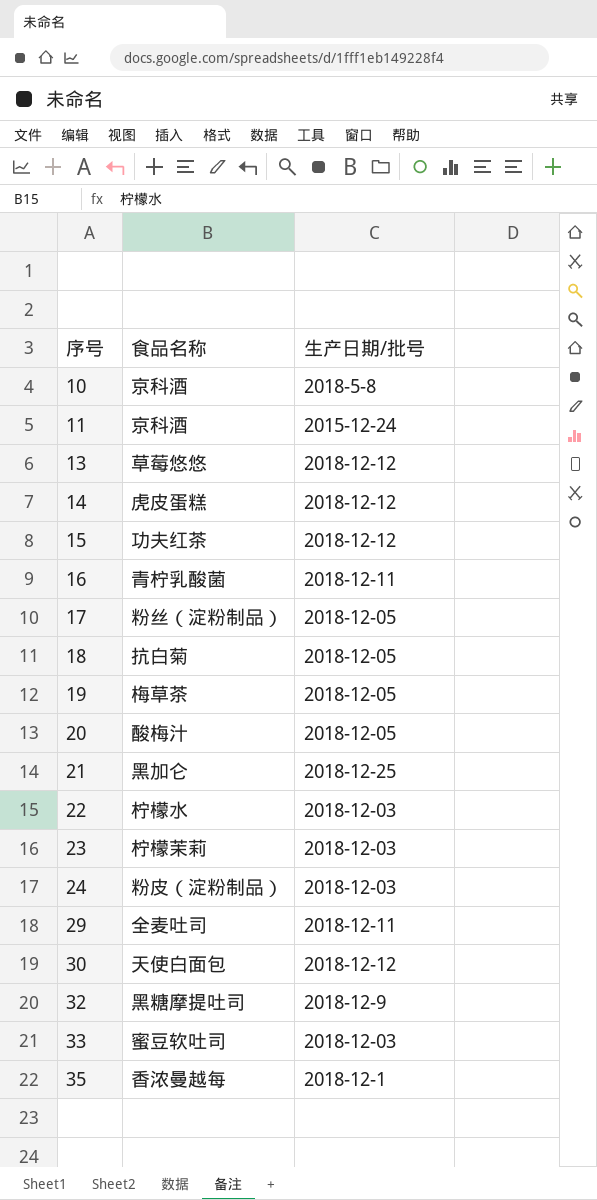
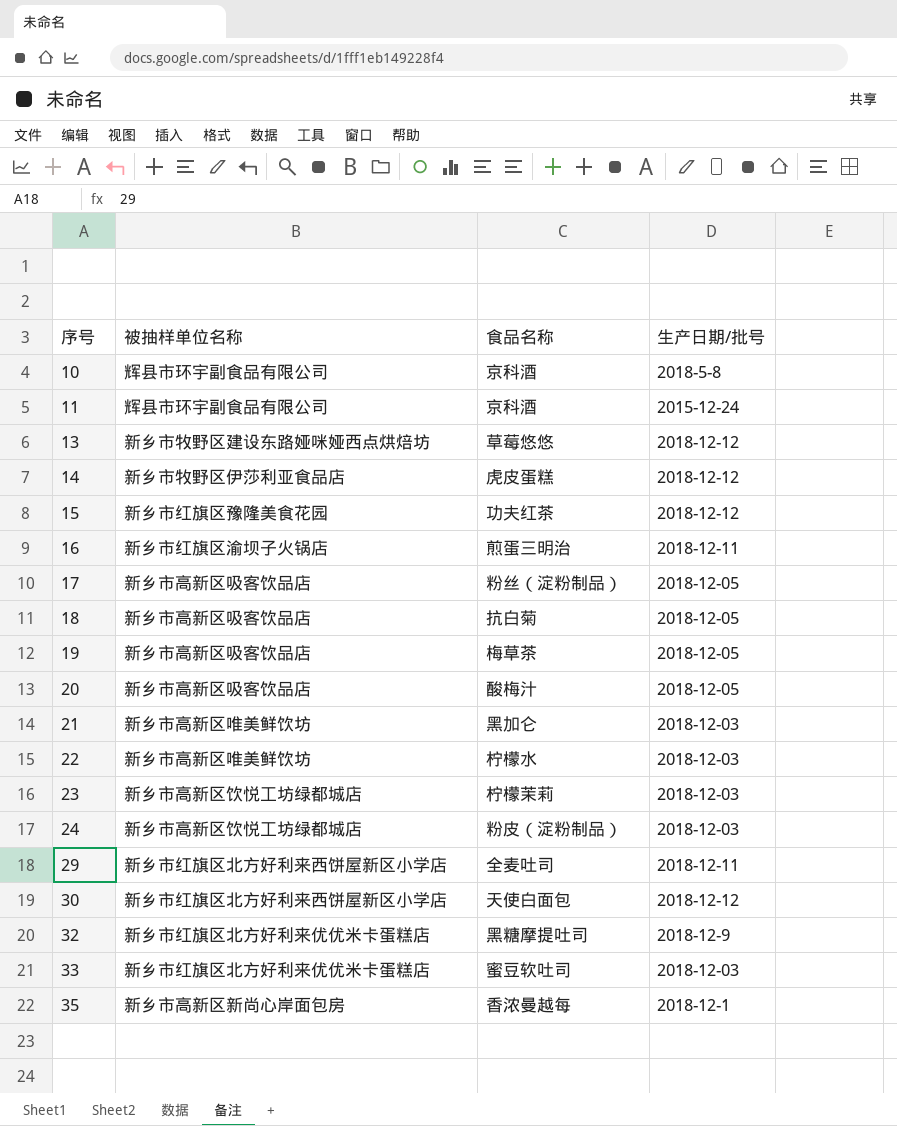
column 被抽样单位名称 | position: none -> 2
16 | 食品名称: 青柠乳酸菌 -> 煎蛋三明治
21 | 生产日期/批号: 2018-12-25 -> 2018-12-03

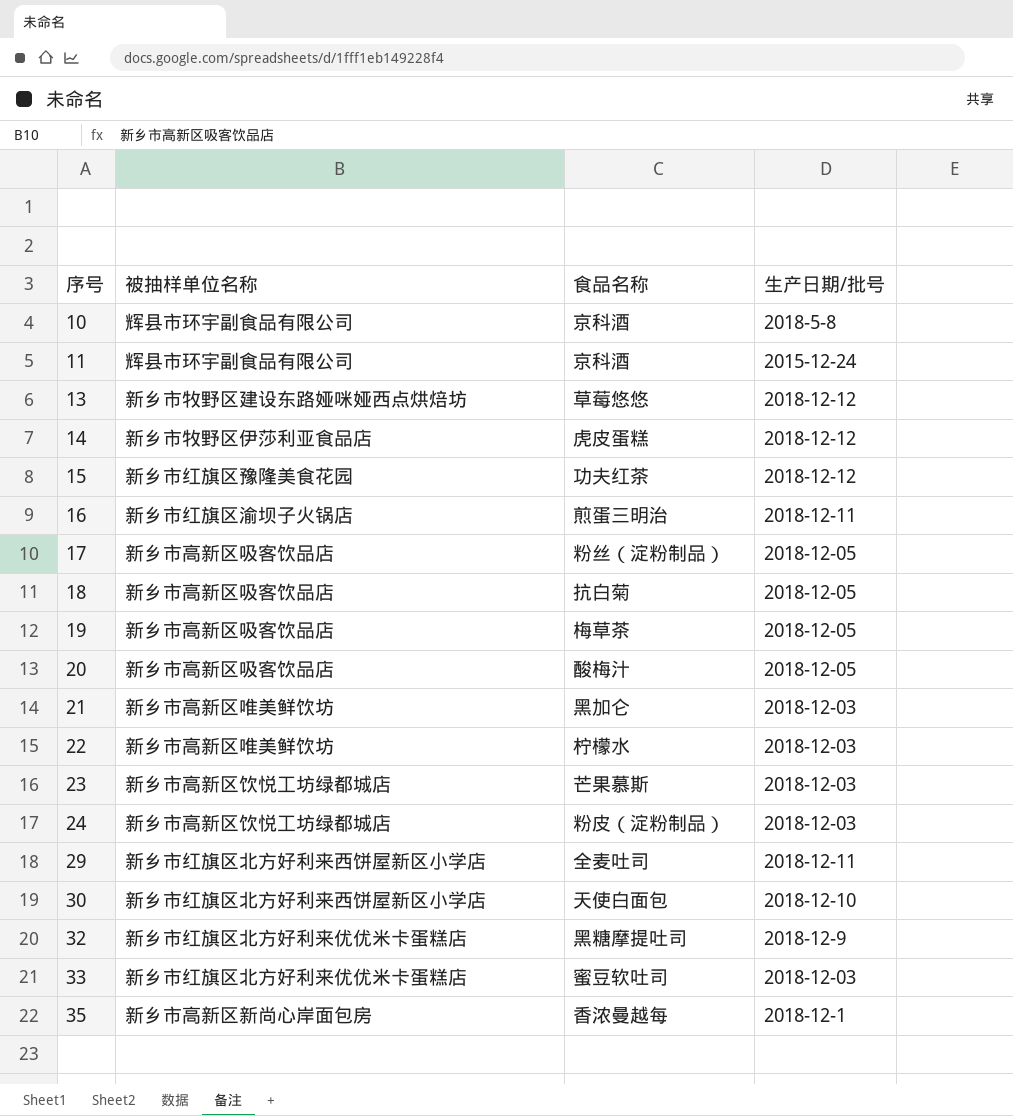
23 | 食品名称: 柠檬茉莉 -> 芒果慕斯
30 | 生产日期/批号: 2018-12-12 -> 2018-12-10

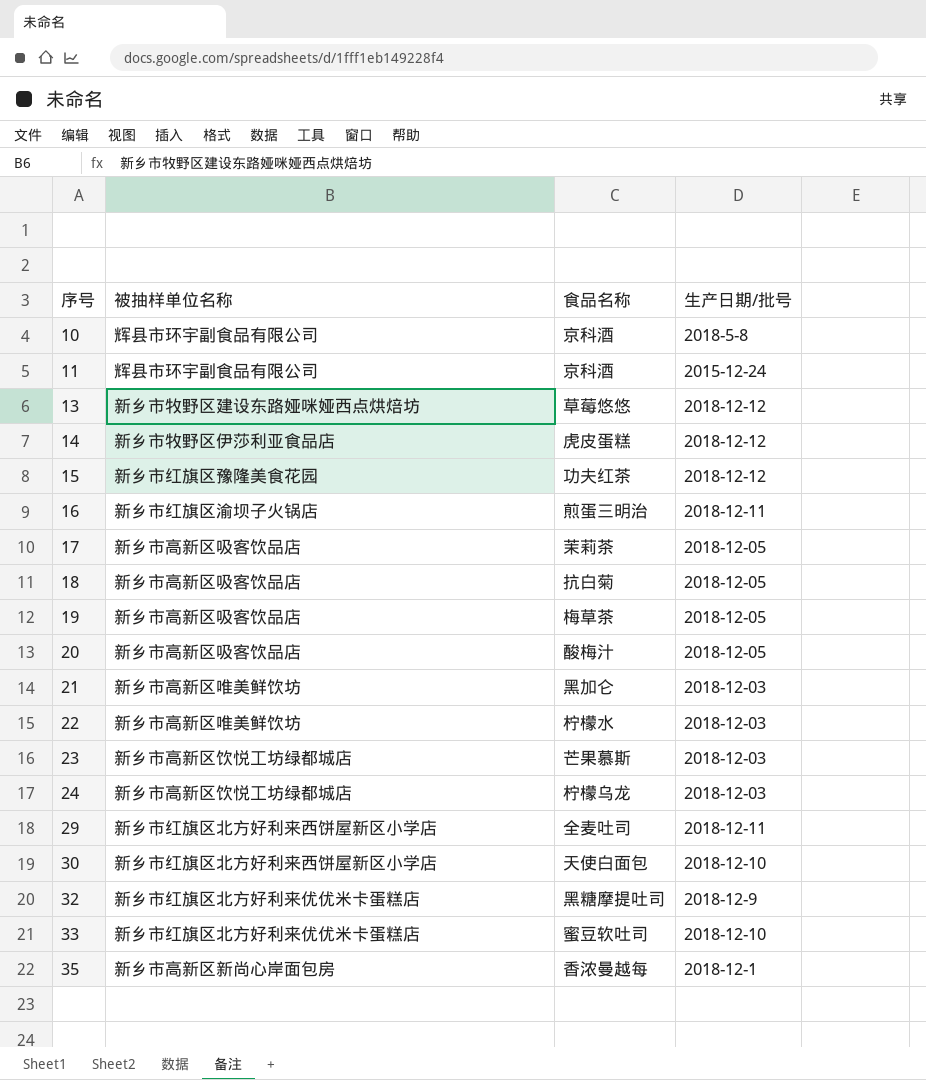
17 | 食品名称: 粉丝（淀粉制品） -> 茉莉茶
24 | 食品名称: 粉皮（淀粉制品） -> 柠檬乌龙
33 | 生产日期/批号: 2018-12-03 -> 2018-12-10

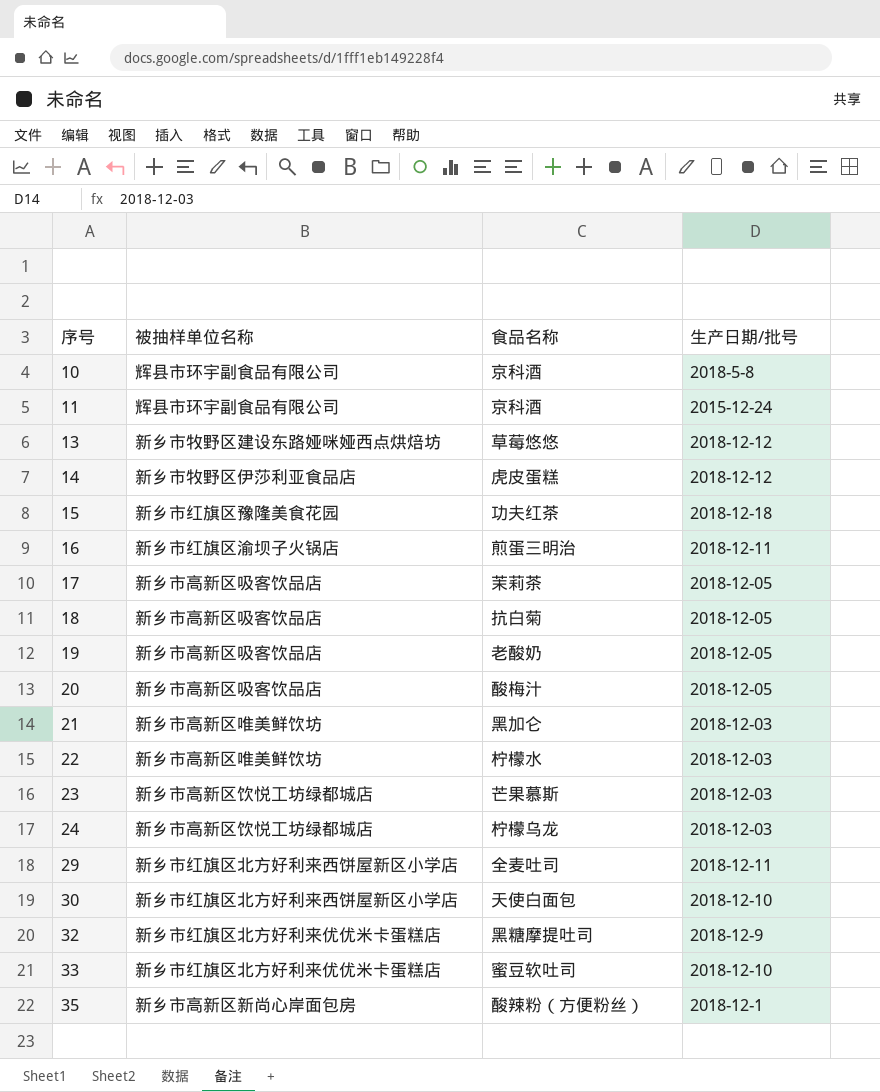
15 | 生产日期/批号: 2018-12-12 -> 2018-12-18
19 | 食品名称: 梅草茶 -> 老酸奶
35 | 食品名称: 香浓曼越每 -> 酸辣粉（方便粉丝）

